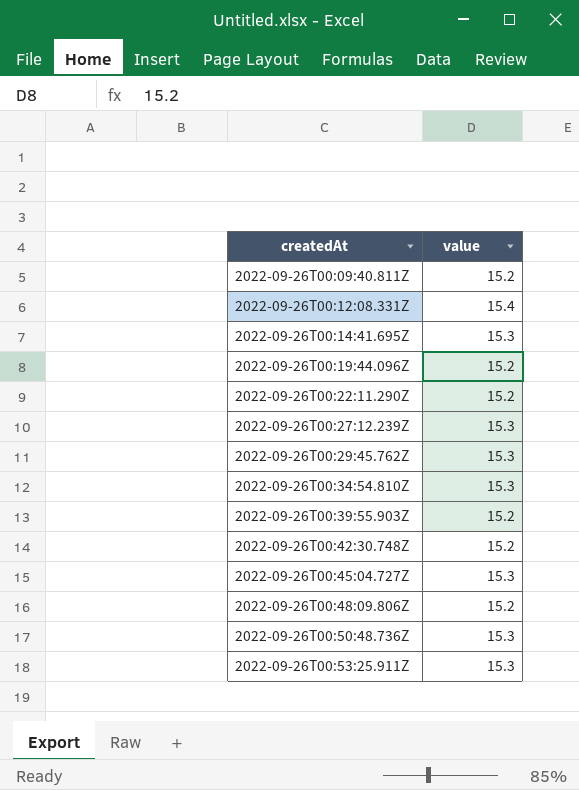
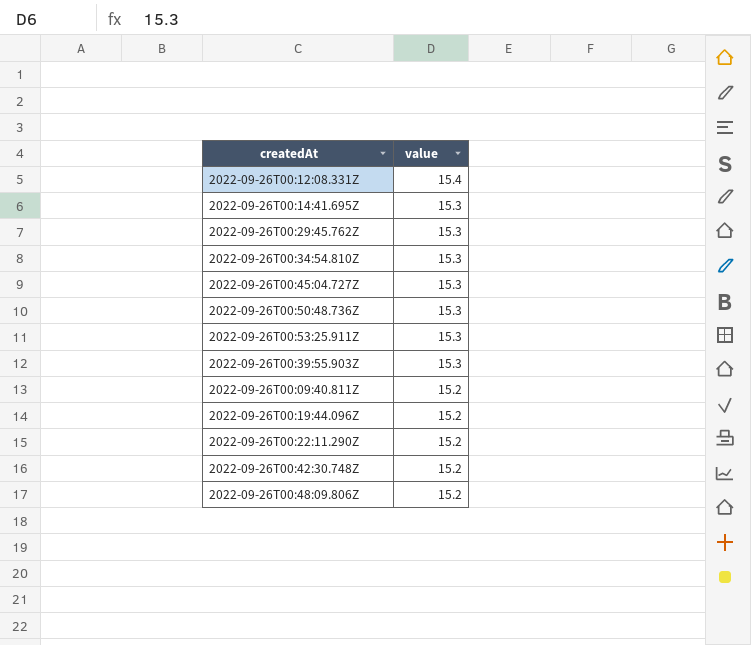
row order: createdAt ascending -> value descending
row 2022-09-26T00:27:12.239Z: 15.3 -> none
2022-09-26T00:39:55.903Z | value: 15.2 -> 15.3

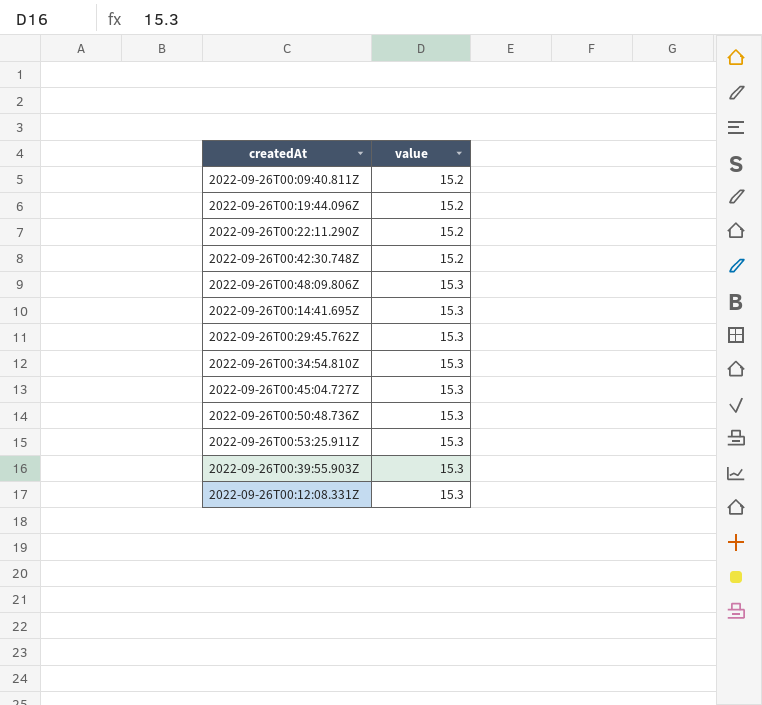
row order: value descending -> value ascending
2022-09-26T00:48:09.806Z | value: 15.2 -> 15.3
2022-09-26T00:12:08.331Z | value: 15.4 -> 15.3

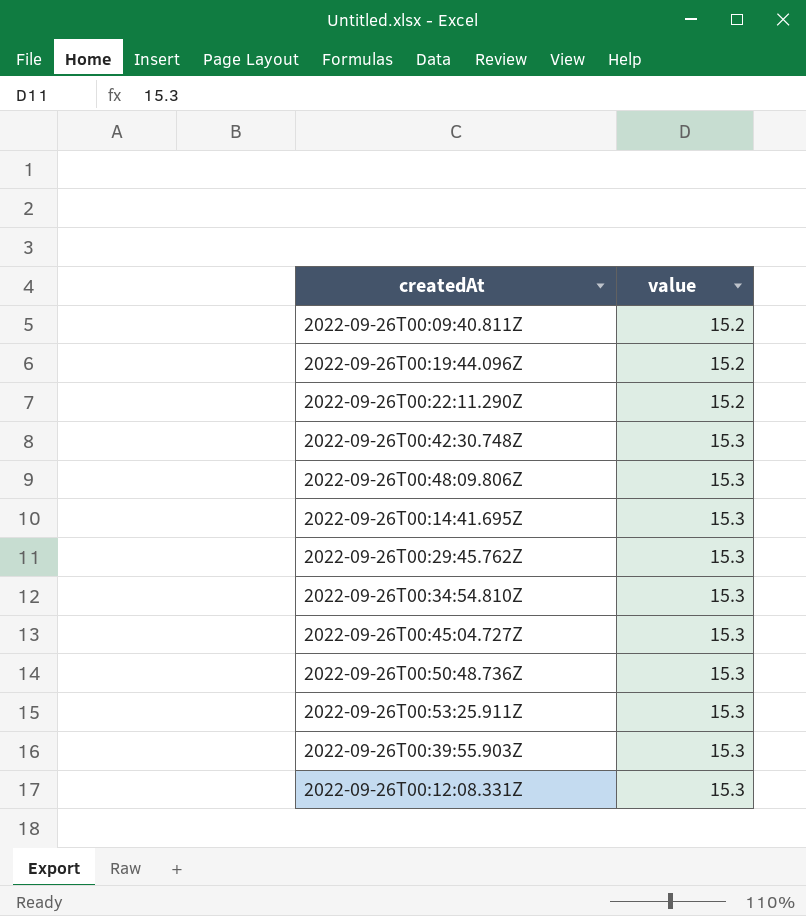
2022-09-26T00:42:30.748Z | value: 15.2 -> 15.3

